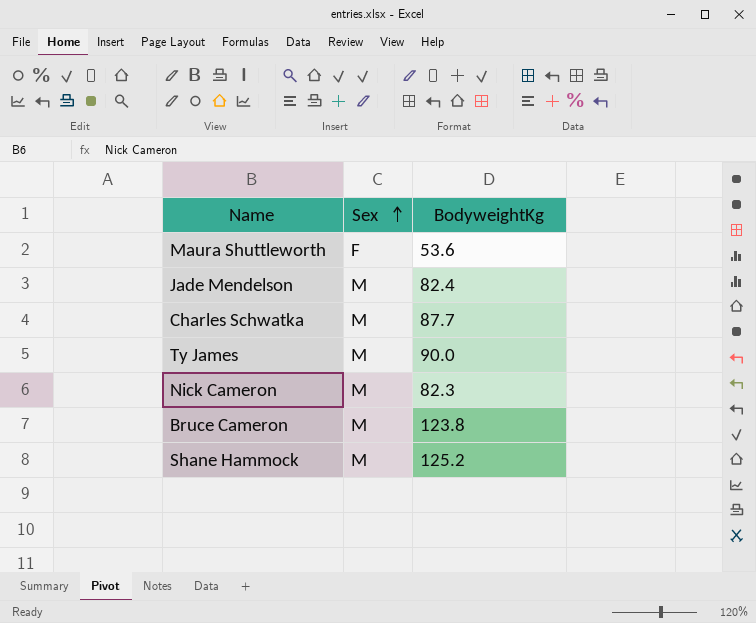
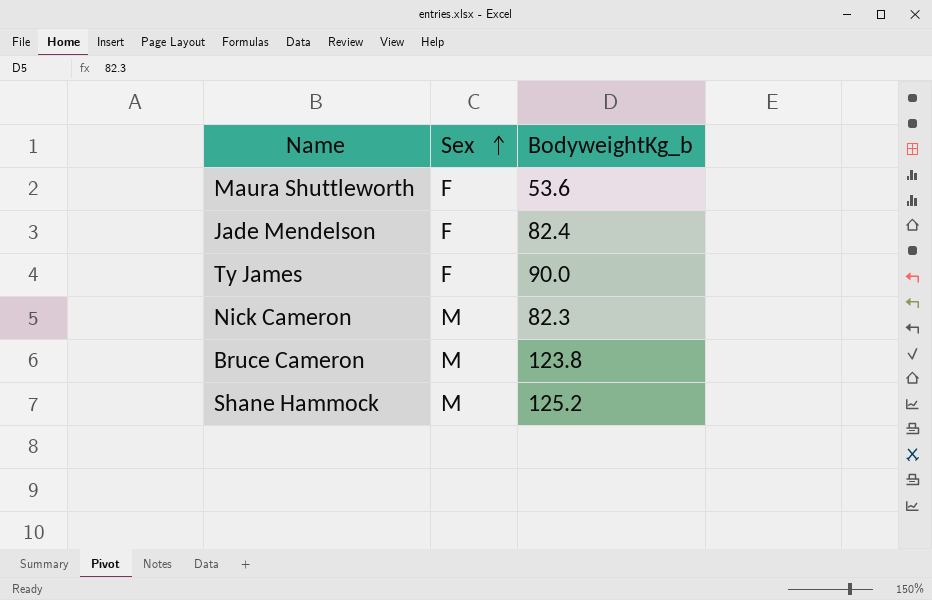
column name: BodyweightKg -> BodyweightKg_b
row Charles Schwatka: M | 87.7 -> none
Jade Mendelson | Sex: M -> F
Ty James | Sex: M -> F

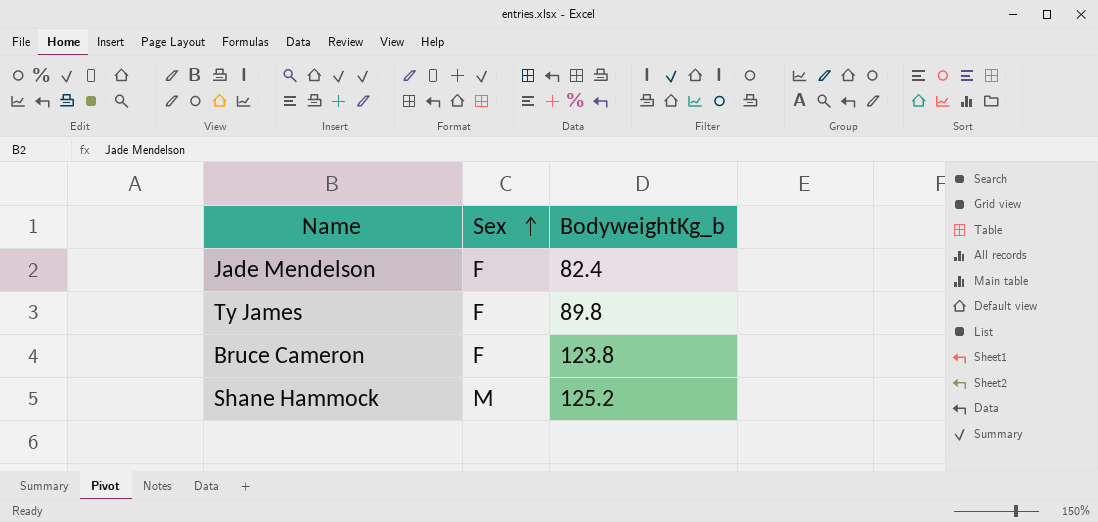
row Maura Shuttleworth: F | 53.6 -> none
row Nick Cameron: M | 82.3 -> none
Ty James | BodyweightKg_b: 90.0 -> 89.8
Bruce Cameron | Sex: M -> F

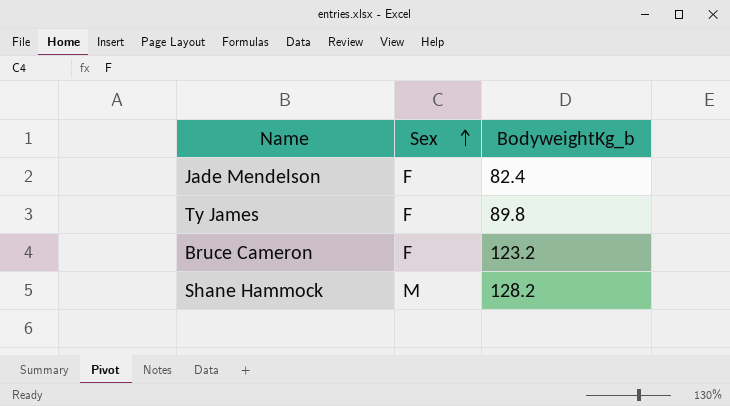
Bruce Cameron | BodyweightKg_b: 123.8 -> 123.2
Shane Hammock | BodyweightKg_b: 125.2 -> 128.2

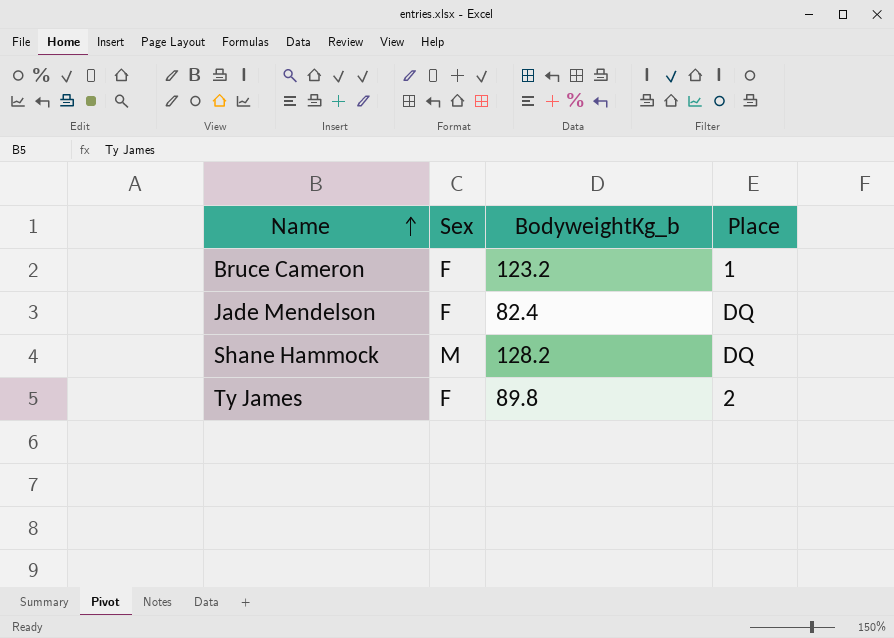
row order: Sex ascending -> Name ascending
column Place | position: none -> 4

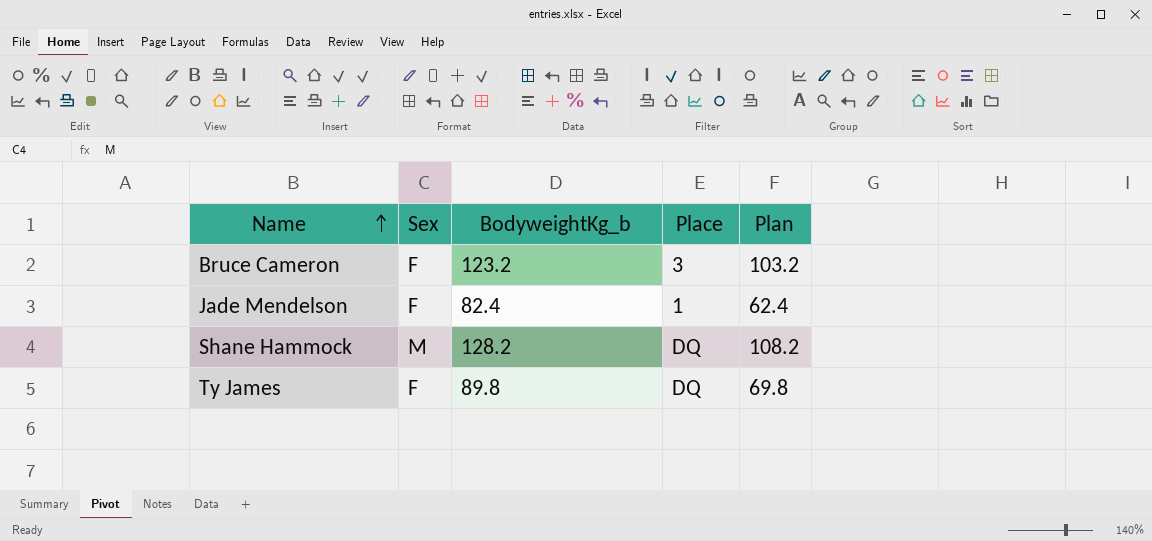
column Plan | formula: none -> [BodyweightKg_b] - 20
Bruce Cameron | Place: 1 -> 3
Jade Mendelson | Place: DQ -> 1
Ty James | Place: 2 -> DQ

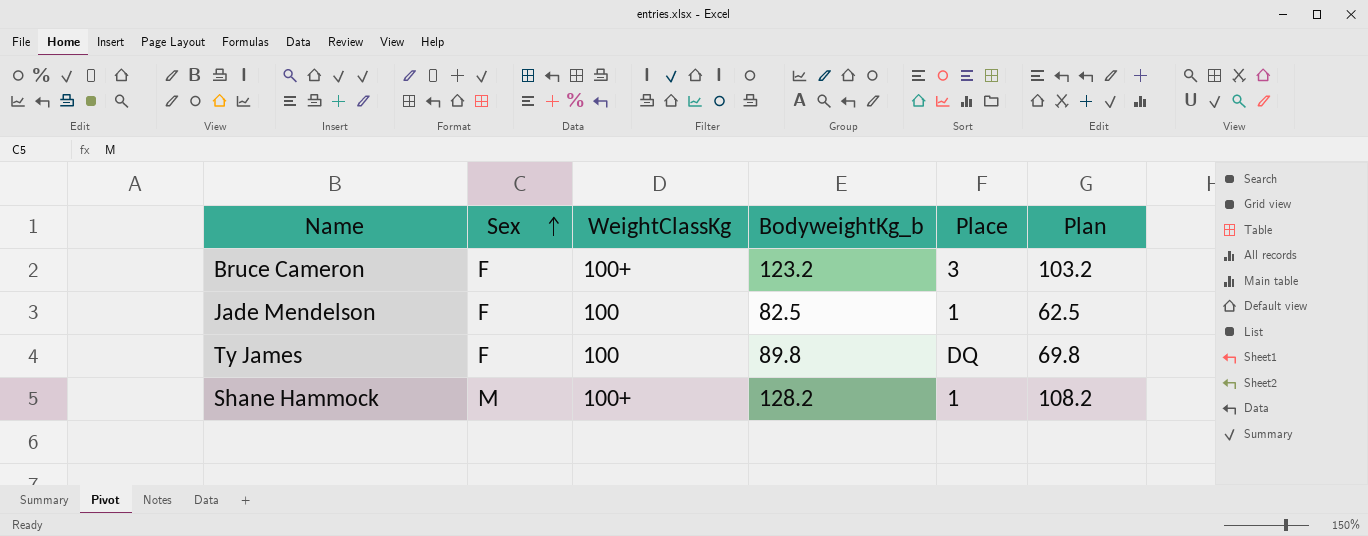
row order: Name ascending -> Sex ascending
column WeightClassKg | position: none -> 3
Jade Mendelson | BodyweightKg_b: 82.4 -> 82.5
Jade Mendelson | Plan: 62.4 -> 62.5
Shane Hammock | Place: DQ -> 1

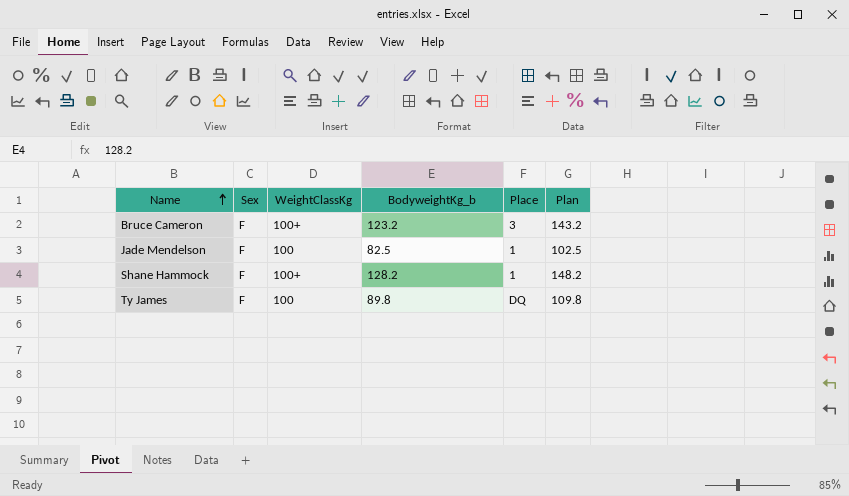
row order: Sex ascending -> Name ascending
column Plan | formula: [BodyweightKg_b] - 20 -> [BodyweightKg_b] + 20
Shane Hammock | Sex: M -> F

